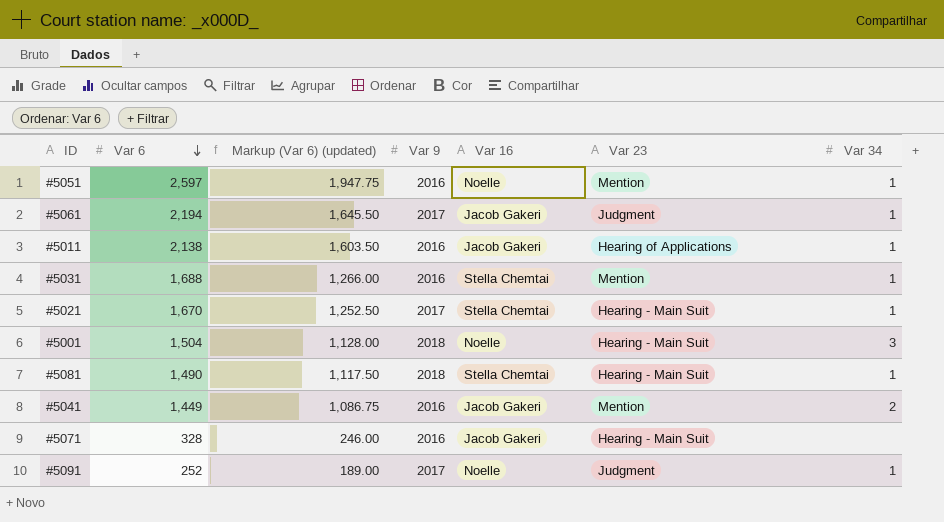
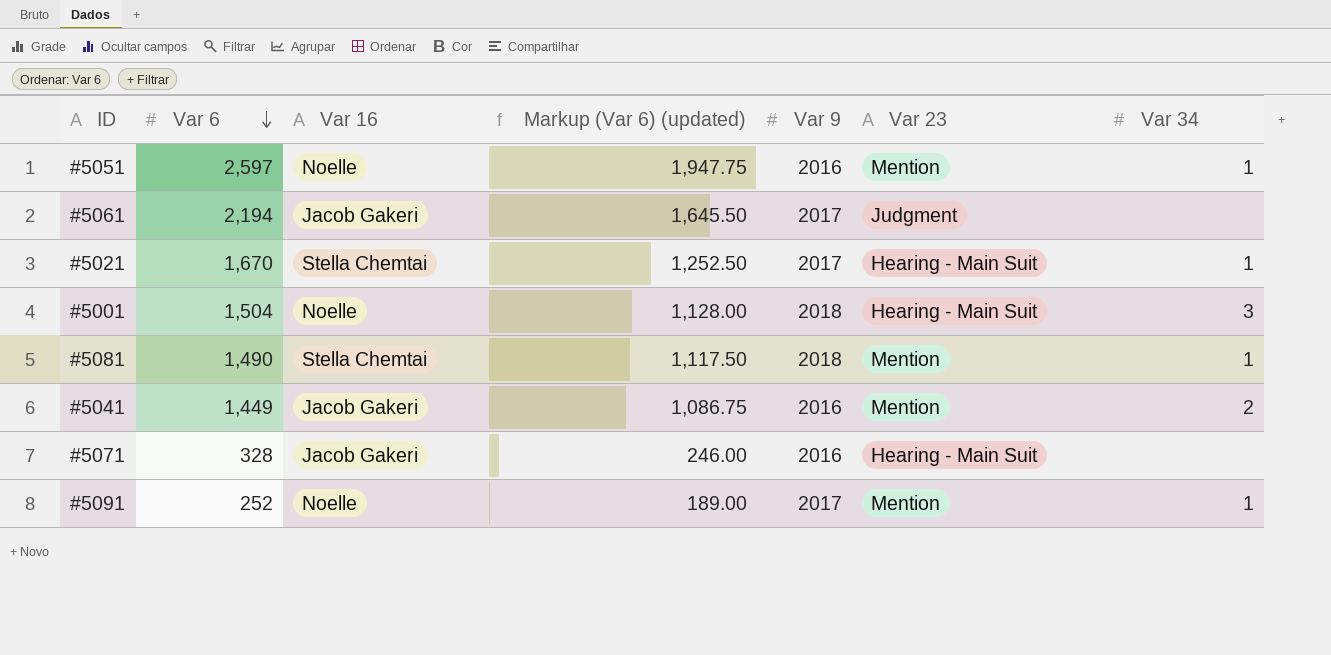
column Var 16 | position: 5 -> 3
row #5011: 2,138 | 1,603.50 | 2016 | Jacob Gakeri | Hearing of Applications | 1 -> none
row #5031: 1,688 | 1,266.00 | 2016 | Stella Chemtai | Mention | 1 -> none
#5061 | Var 34: 1 -> none
#5081 | Var 23: Hearing - Main Suit -> Mention
#5091 | Var 23: Judgment -> Mention

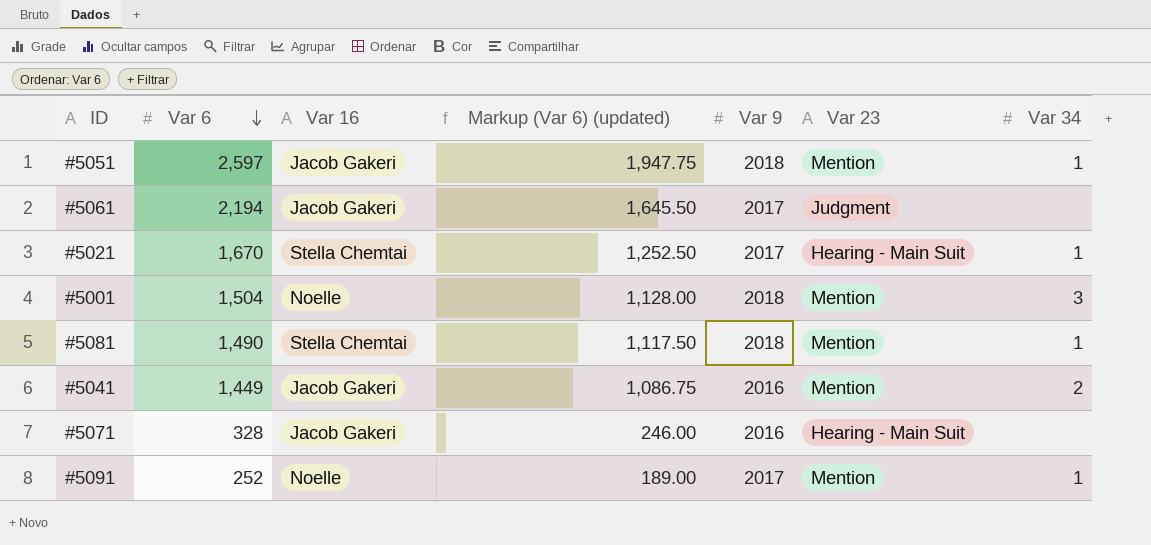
#5051 | Var 16: Noelle -> Jacob Gakeri
#5051 | Var 9: 2016 -> 2018
#5001 | Var 23: Hearing - Main Suit -> Mention

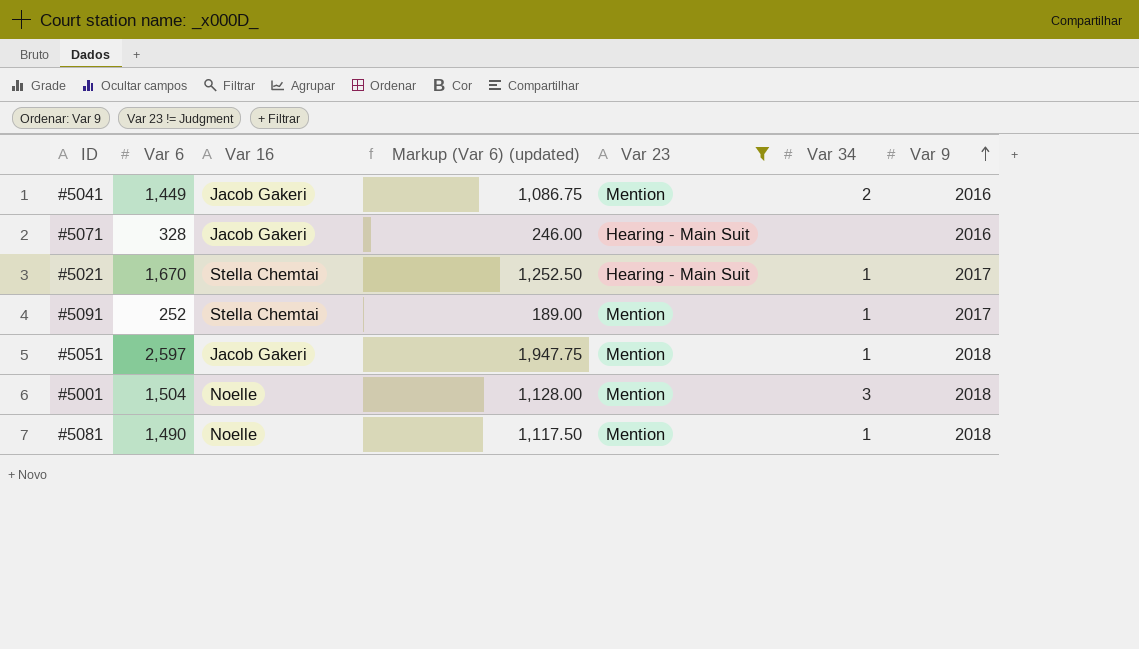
filter: none -> Var 23 != Judgment
row order: Var 6 descending -> Var 9 ascending
column Var 9 | position: 5 -> 7
#5091 | Var 16: Noelle -> Stella Chemtai
#5081 | Var 16: Stella Chemtai -> Noelle

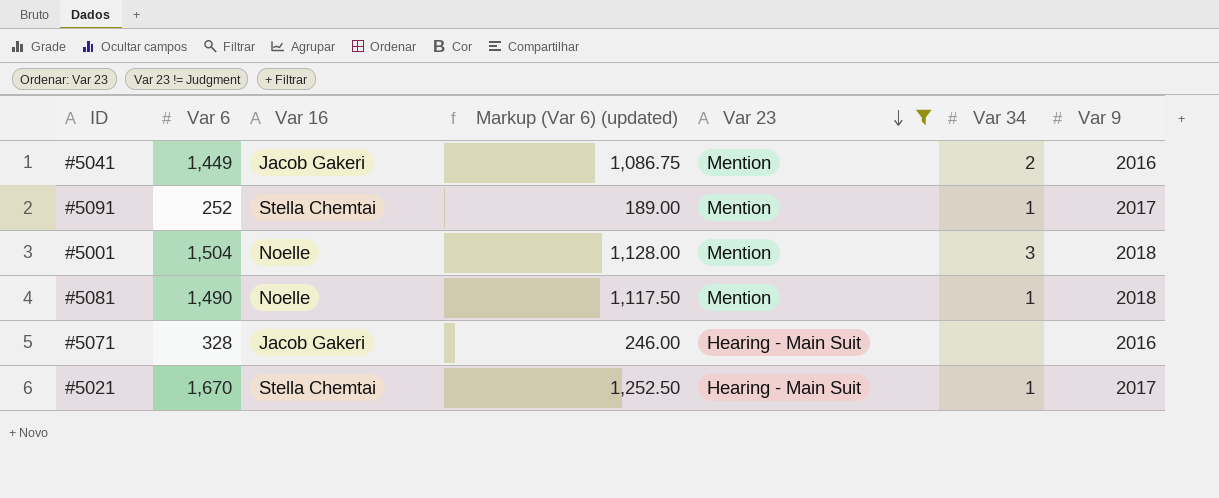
row order: Var 9 ascending -> Var 23 descending
row #5051: 2,597 | Jacob Gakeri | 1,947.75 | Mention | 1 | 2018 -> none

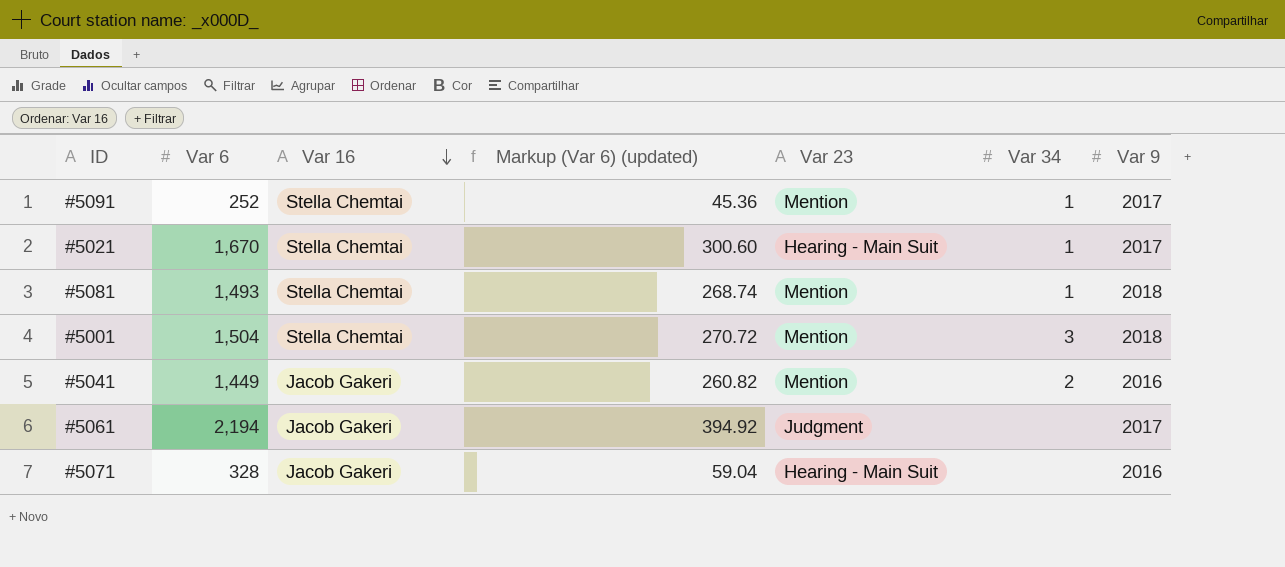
filter: Var 23 != Judgment -> none
row order: Var 23 descending -> Var 16 descending
column Markup (Var 6) (updated) | formula: [Var 6] * 0.75 -> [Var 6] * 0.18
#5081 | Var 6: 1,490 -> 1,493
#5081 | Var 16: Noelle -> Stella Chemtai
#5001 | Var 16: Noelle -> Stella Chemtai

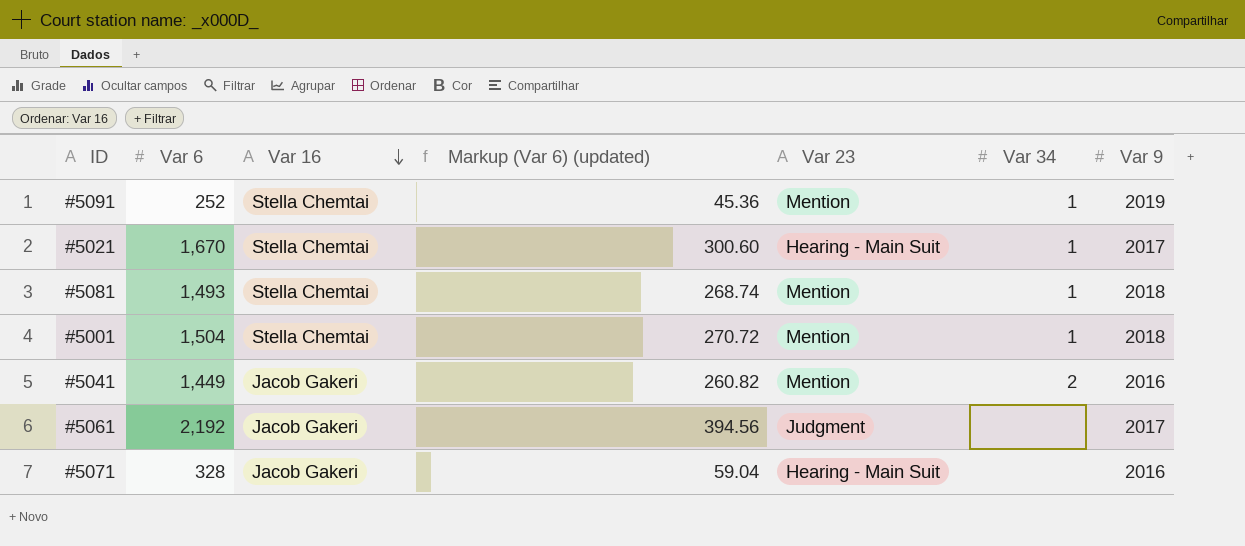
#5091 | Var 9: 2017 -> 2019
#5001 | Var 34: 3 -> 1
#5061 | Var 6: 2,194 -> 2,192
#5061 | Markup (Var 6) (updated): 394.92 -> 394.56

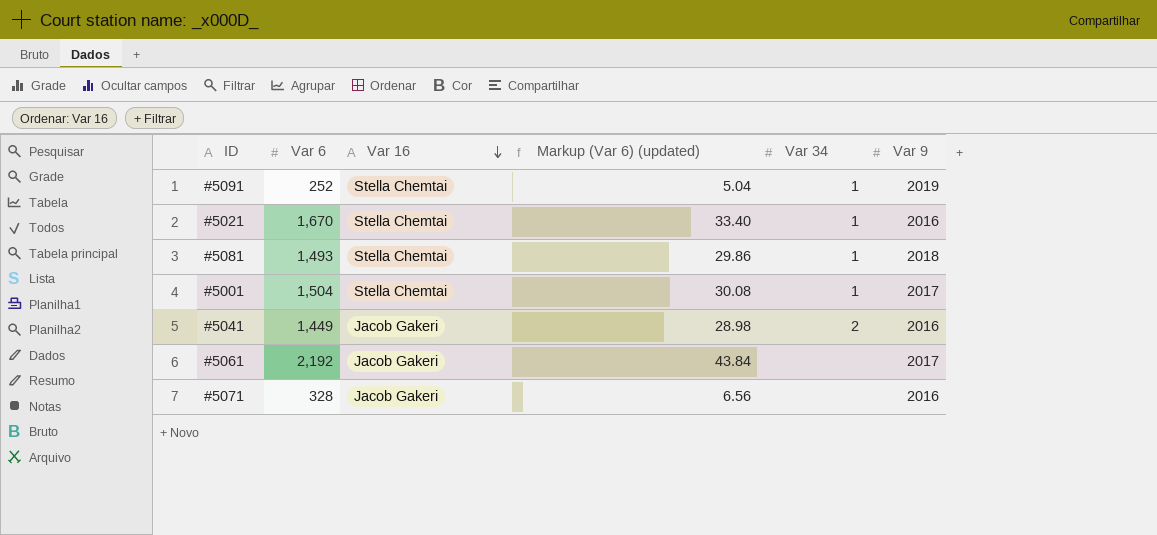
column Var 23 | position: 5 -> none
column Markup (Var 6) (updated) | formula: [Var 6] * 0.18 -> [Var 6] * 0.02
#5021 | Var 9: 2017 -> 2016
#5001 | Var 9: 2018 -> 2017

